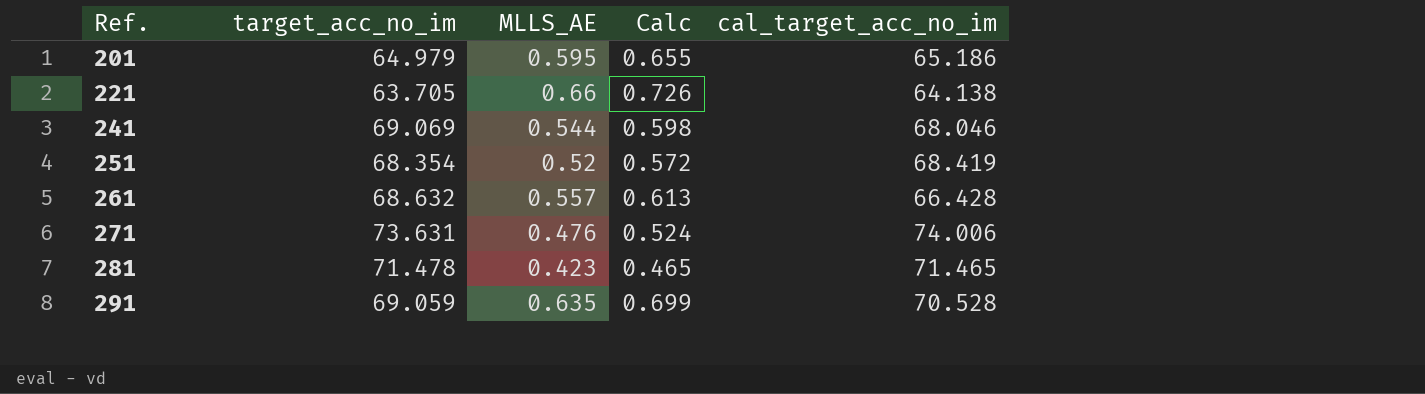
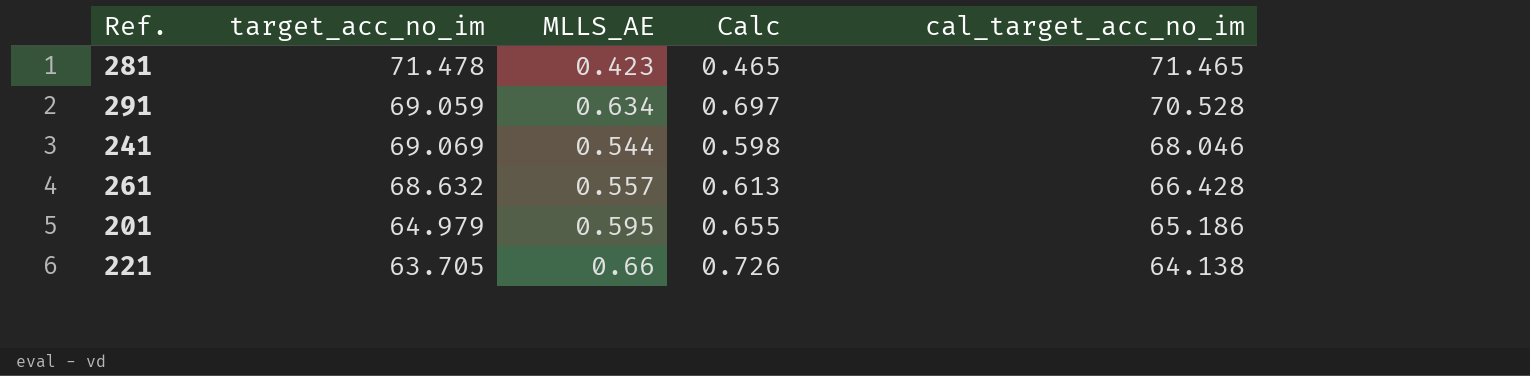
row order: Ref. ascending -> cal_target_acc_no_im descending
row 251: 68.354 | 0.52 | 0.572 | 68.419 -> none
row 271: 73.631 | 0.476 | 0.524 | 74.006 -> none
291 | MLLS_AE: 0.635 -> 0.634
291 | Calc: 0.699 -> 0.697

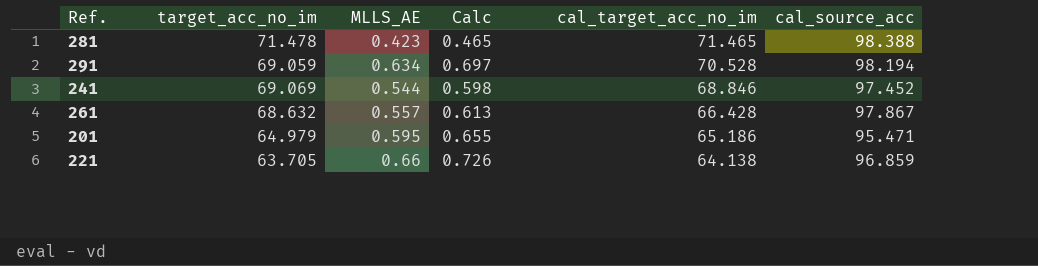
column cal_source_acc | position: none -> 6
241 | cal_target_acc_no_im: 68.046 -> 68.846

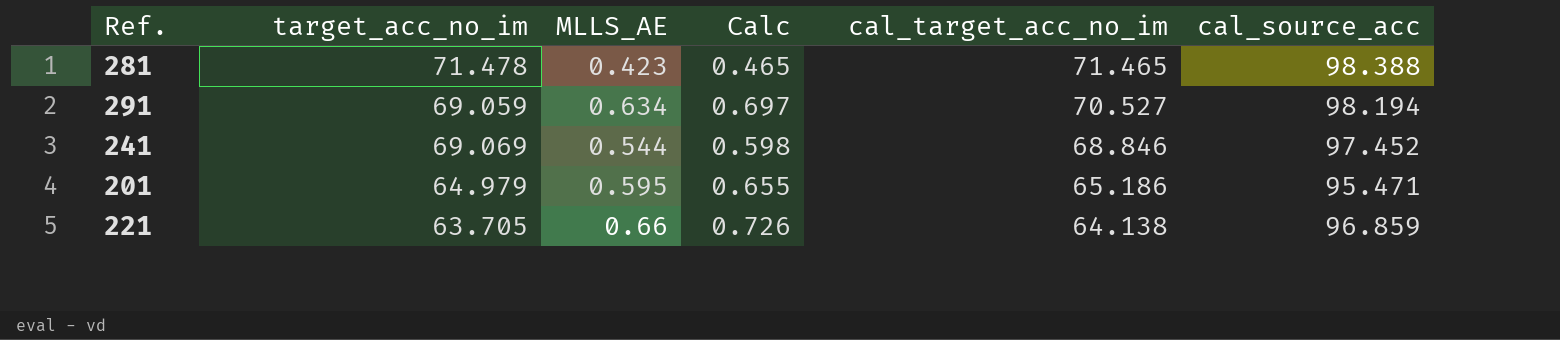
row 261: 68.632 | 0.557 | 0.613 | 66.428 | 97.867 -> none
291 | cal_target_acc_no_im: 70.528 -> 70.527

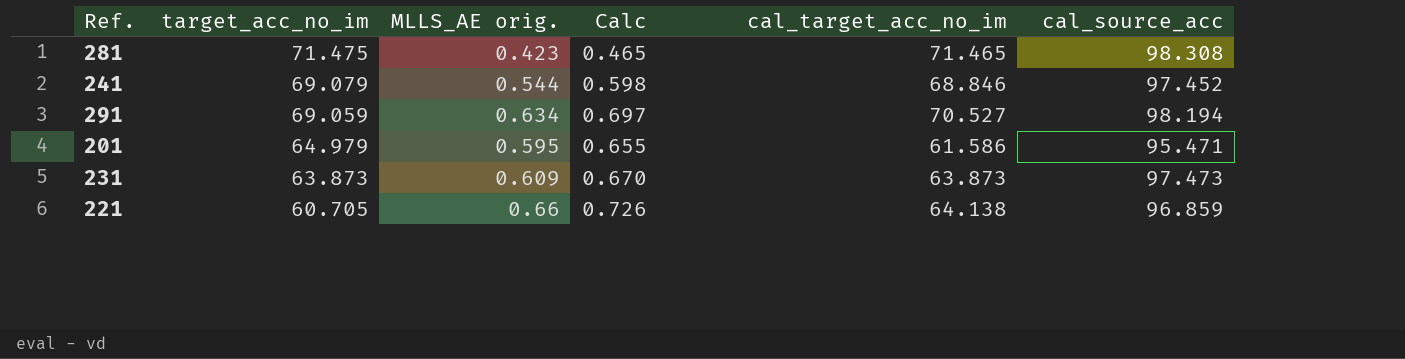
row order: cal_target_acc_no_im descending -> target_acc_no_im descending
column name: MLLS_AE -> MLLS_AE orig.
281 | target_acc_no_im: 71.478 -> 71.475
281 | cal_source_acc: 98.388 -> 98.308
241 | target_acc_no_im: 69.069 -> 69.079
201 | cal_target_acc_no_im: 65.186 -> 61.586
row 231: none -> 63.873 | 0.609 | 0.670 | 63.873 | 97.473
221 | target_acc_no_im: 63.705 -> 60.705

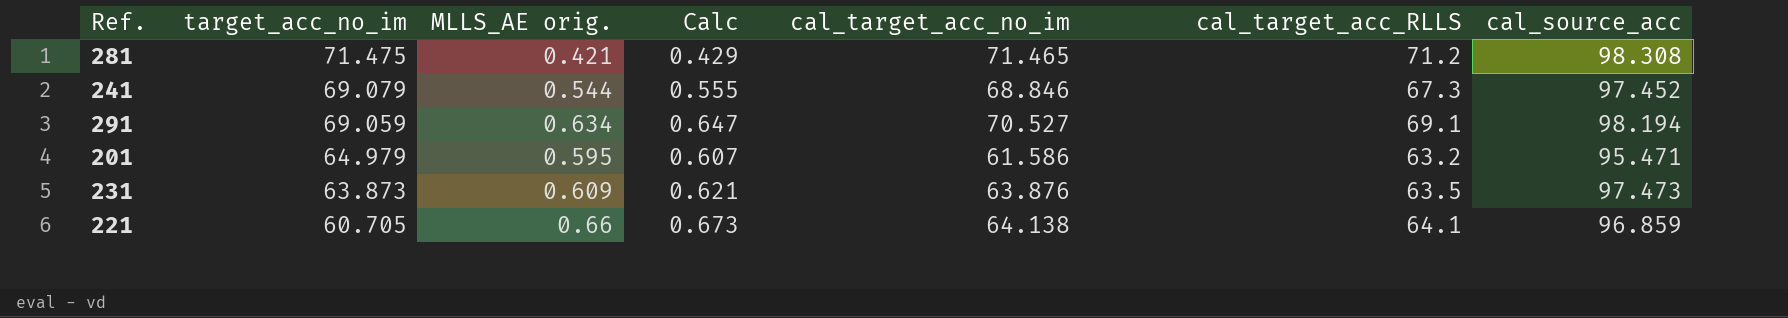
column Calc | formula: [MLLS_AE orig.] * 1.1 -> [MLLS_AE orig.] * 1.02
column cal_target_acc_RLLS | position: none -> 6
281 | MLLS_AE orig.: 0.423 -> 0.421
231 | cal_target_acc_no_im: 63.873 -> 63.876

